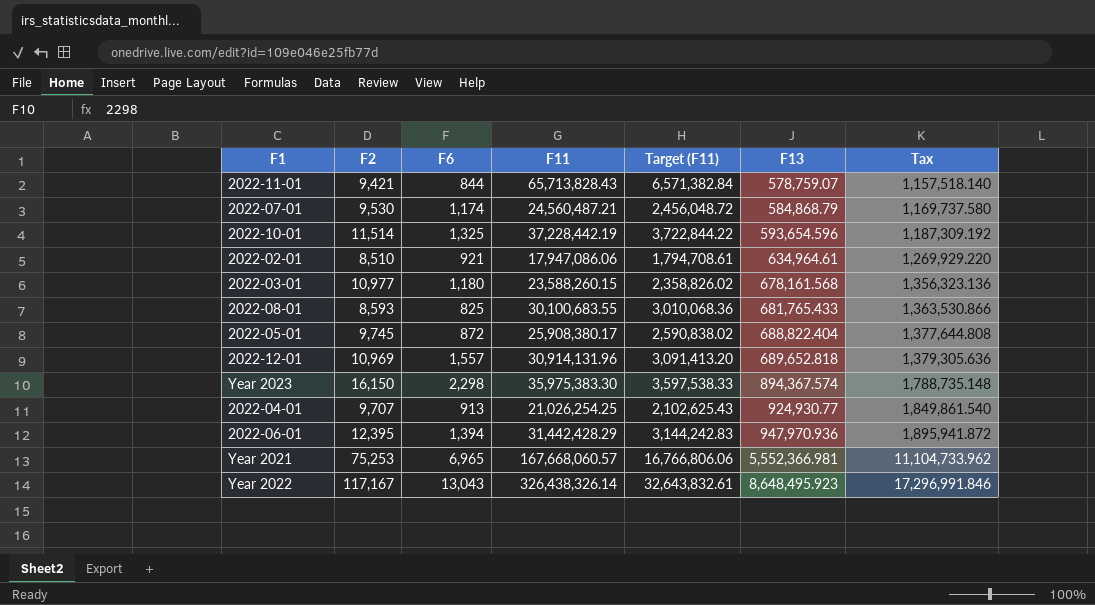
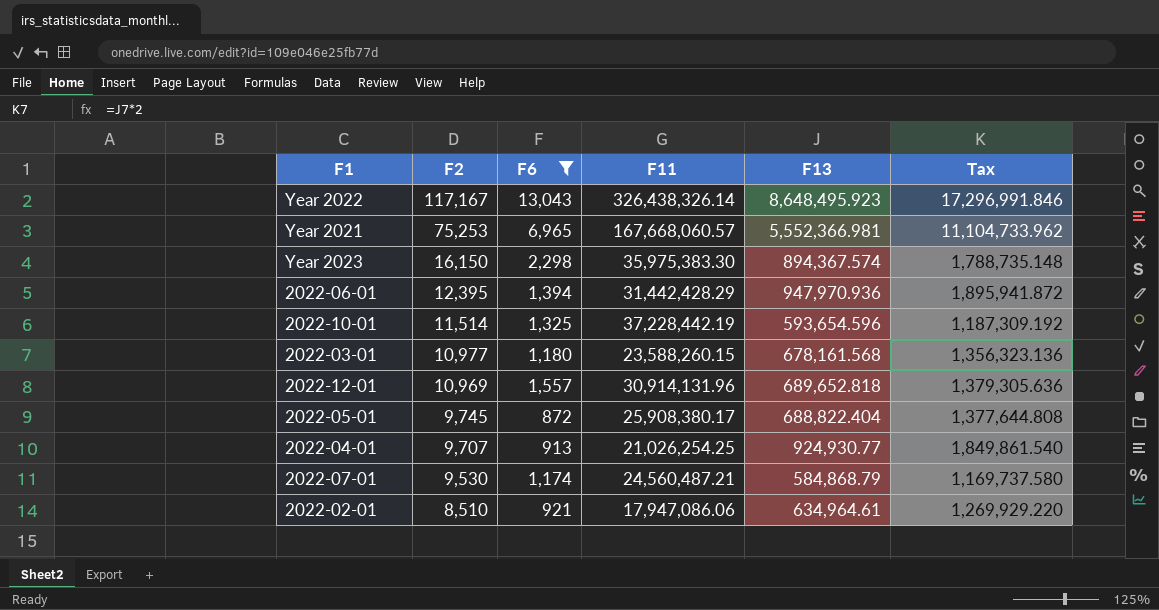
filter: none -> F6 >= 872
row order: F13 ascending -> F2 descending
column Target (F11) | formula: [F11] * 0.1 -> none

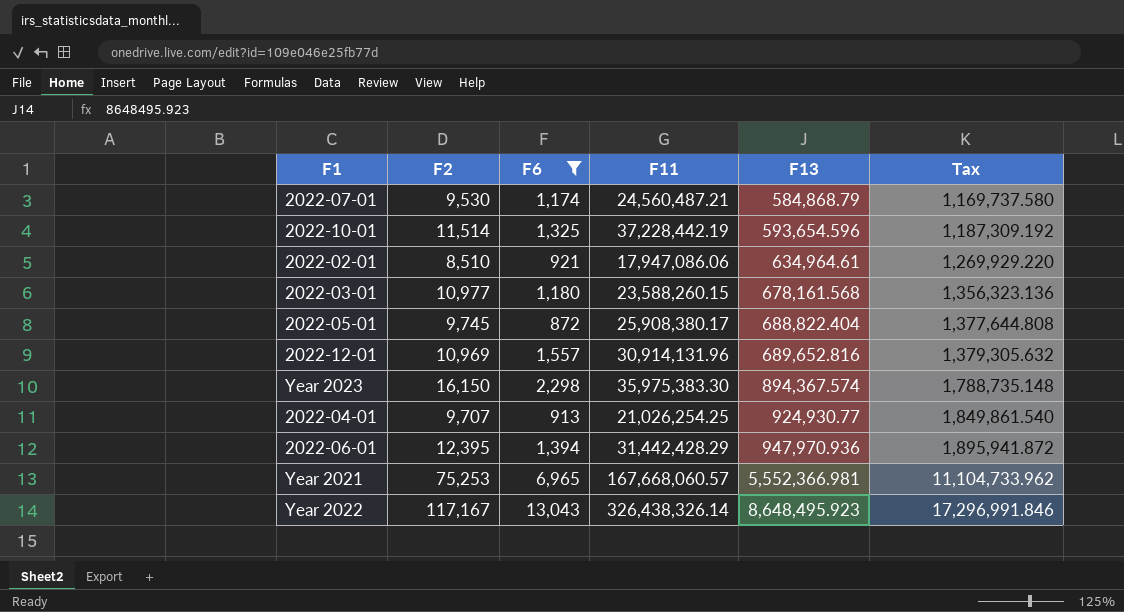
row order: F2 descending -> F13 ascending
2022-12-01 | F13: 689,652.818 -> 689,652.816
2022-12-01 | Tax: 1,379,305.636 -> 1,379,305.632

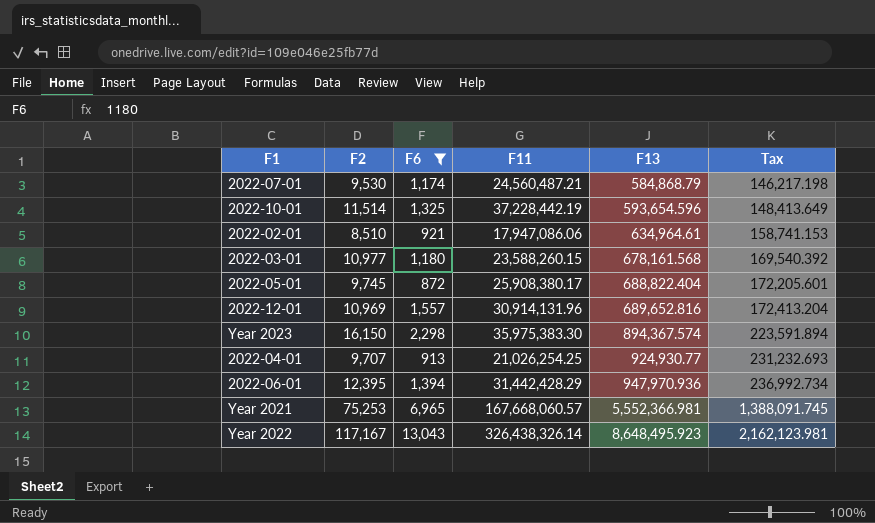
column Tax | formula: [F13] * 2 -> [F13] * 0.25

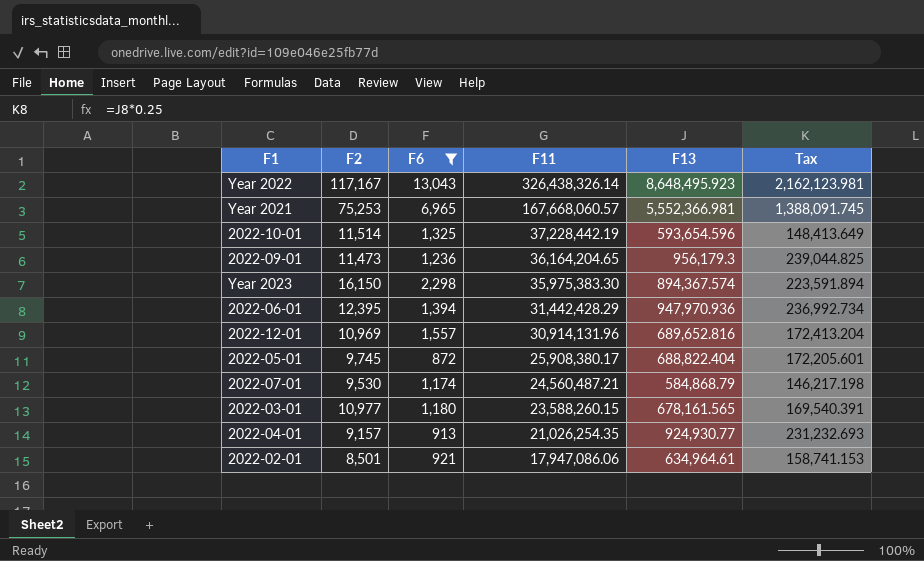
row order: F13 ascending -> F11 descending
row 2022-09-01: none -> 11,473 | 1,236 | 36,164,204.65 | 956,179.3 | 239,044.825
2022-03-01 | F13: 678,161.568 -> 678,161.565
2022-03-01 | Tax: 169,540.392 -> 169,540.391
2022-04-01 | F2: 9,707 -> 9,157
2022-04-01 | F11: 21,026,254.25 -> 21,026,254.35
2022-02-01 | F2: 8,510 -> 8,501

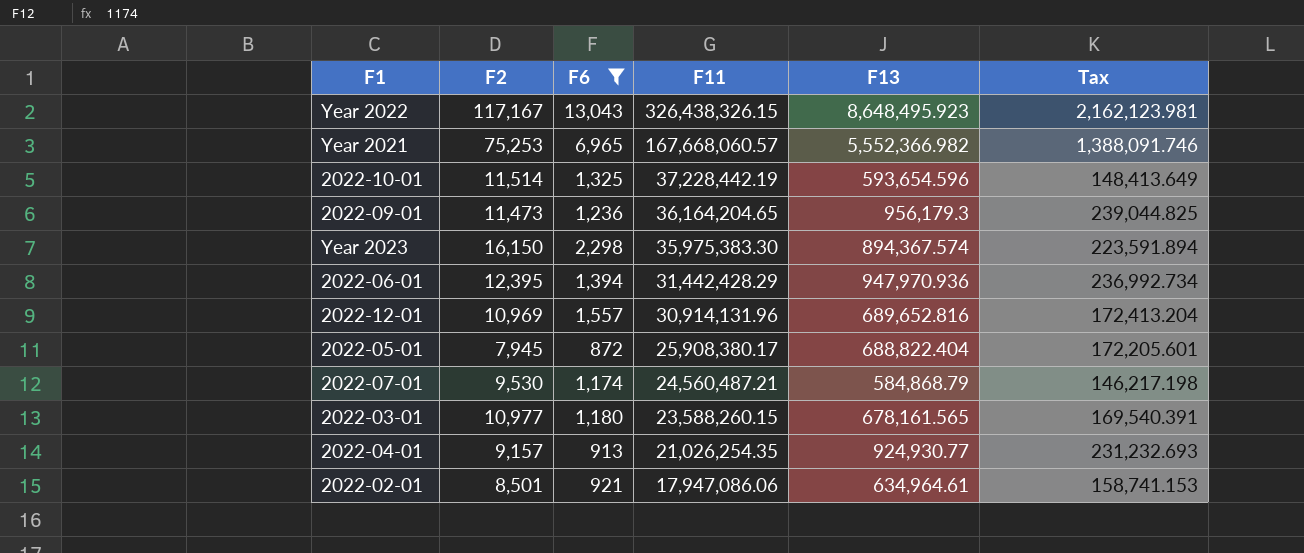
Year 2022 | F11: 326,438,326.14 -> 326,438,326.15
Year 2021 | F13: 5,552,366.981 -> 5,552,366.982
Year 2021 | Tax: 1,388,091.745 -> 1,388,091.746
2022-05-01 | F2: 9,745 -> 7,945

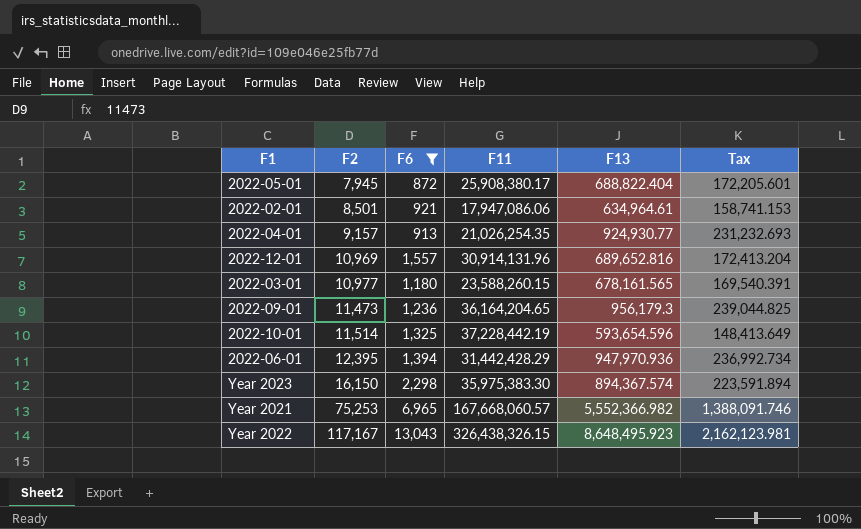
row order: F11 descending -> F2 ascending
row 2022-07-01: 9,530 | 1,174 | 24,560,487.21 | 584,868.79 | 146,217.198 -> none

